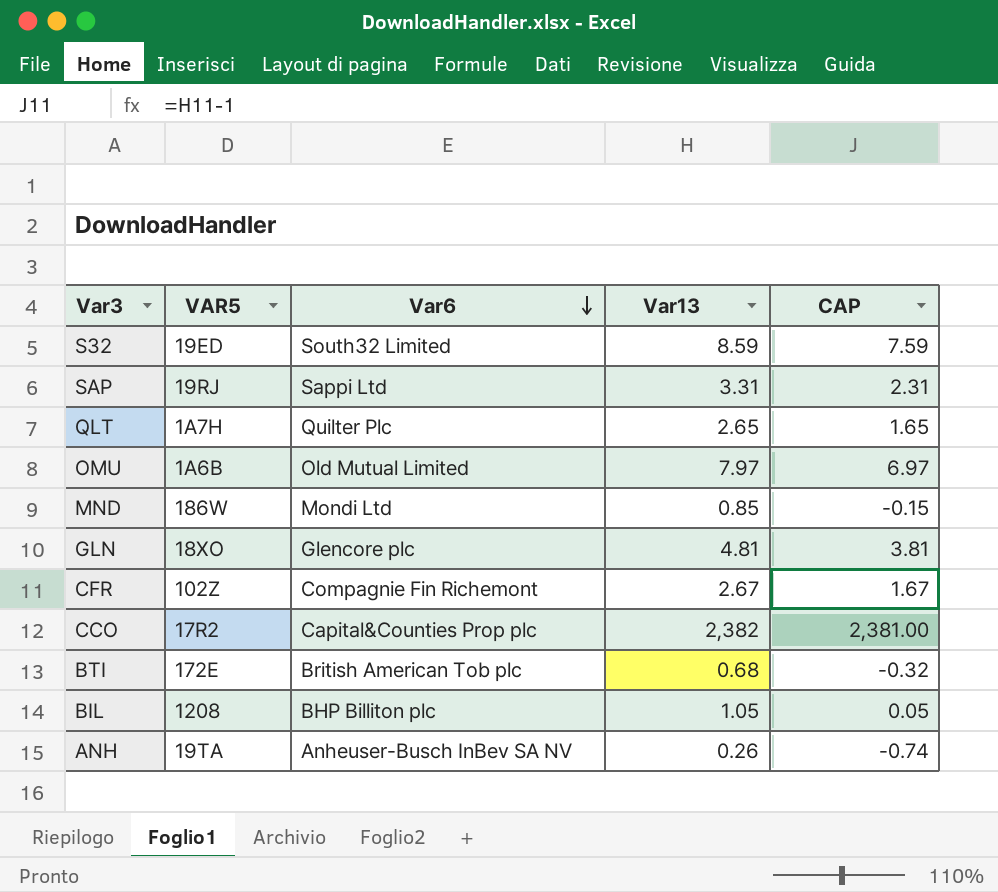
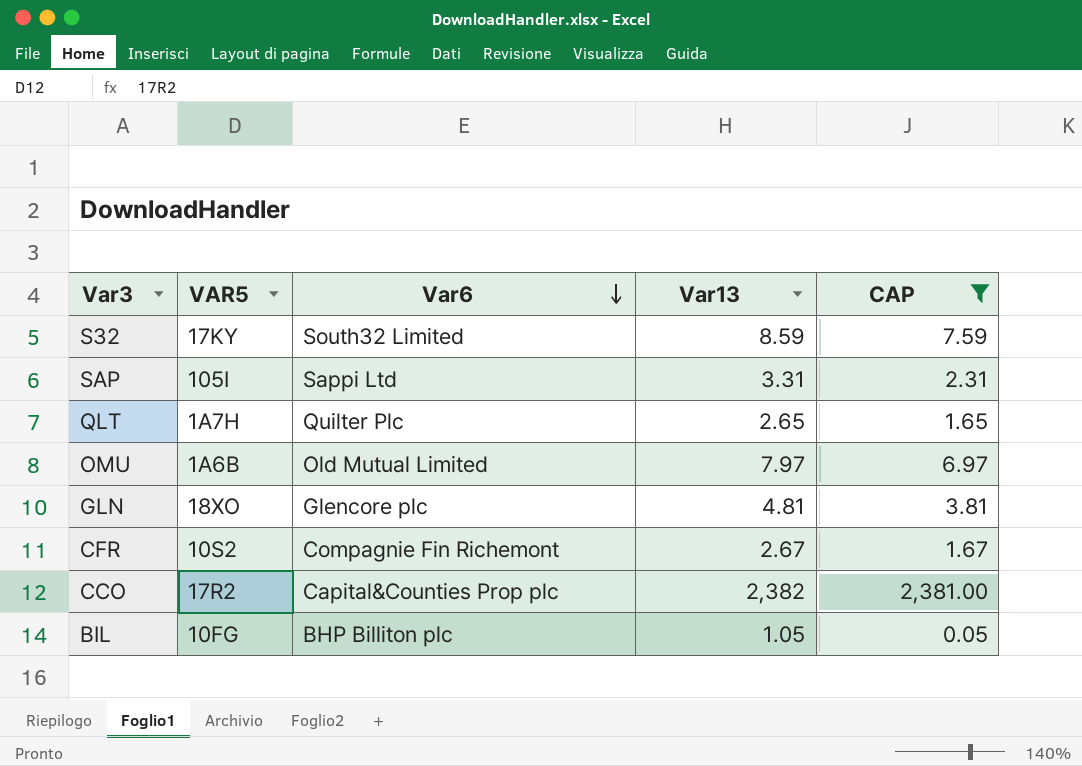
filter: none -> CAP >= 0.05
S32 | VAR5: 19ED -> 17KY
SAP | VAR5: 19RJ -> 105I
CFR | VAR5: 102Z -> 10S2
BIL | VAR5: 1208 -> 10FG

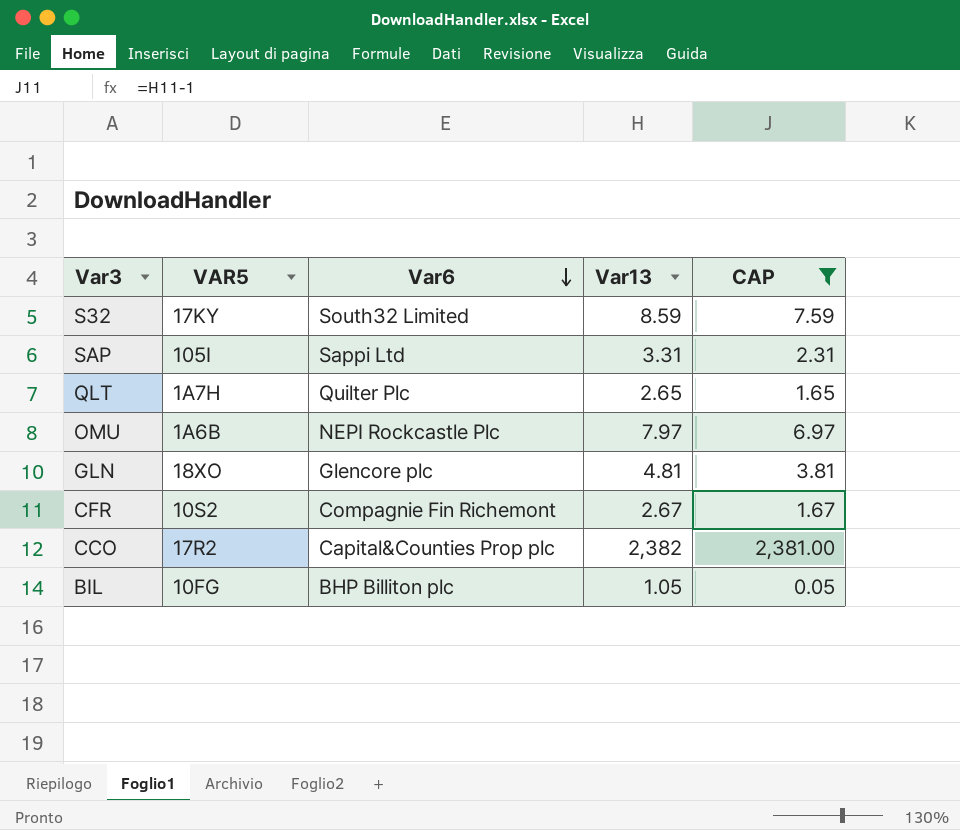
OMU | Var6: Old Mutual Limited -> NEPI Rockcastle Plc

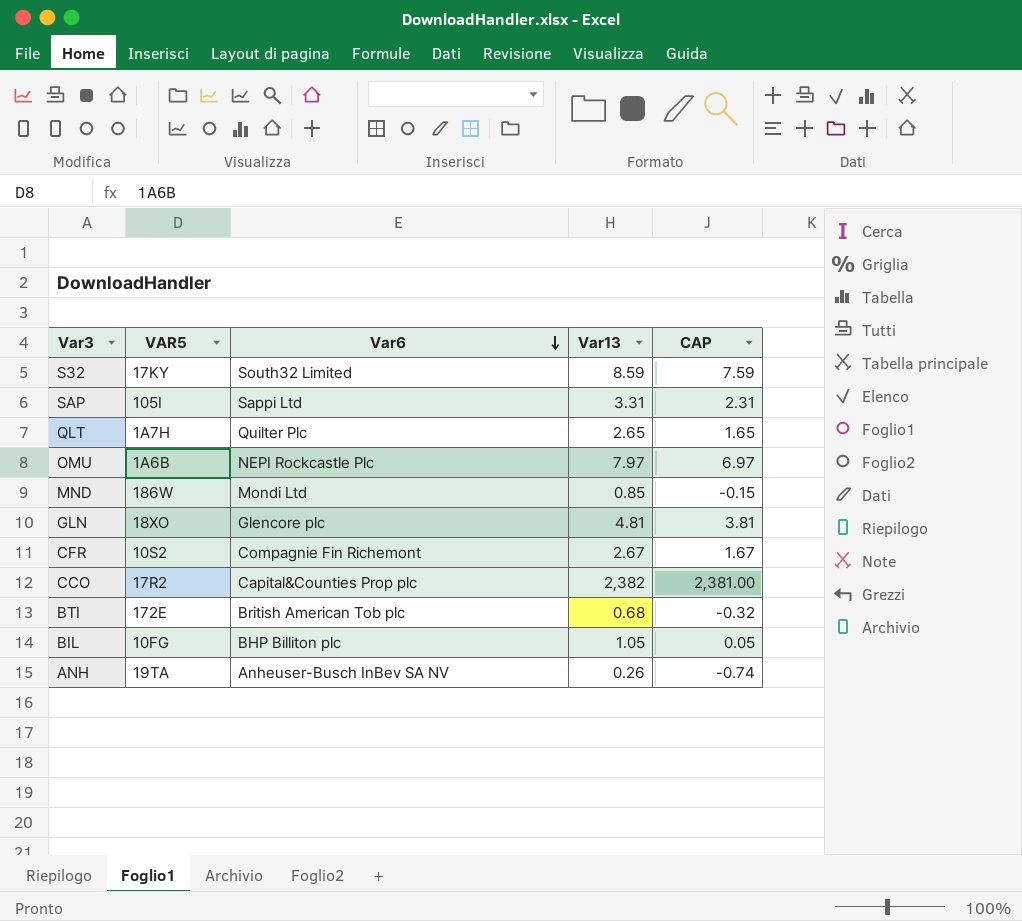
filter: CAP >= 0.05 -> none

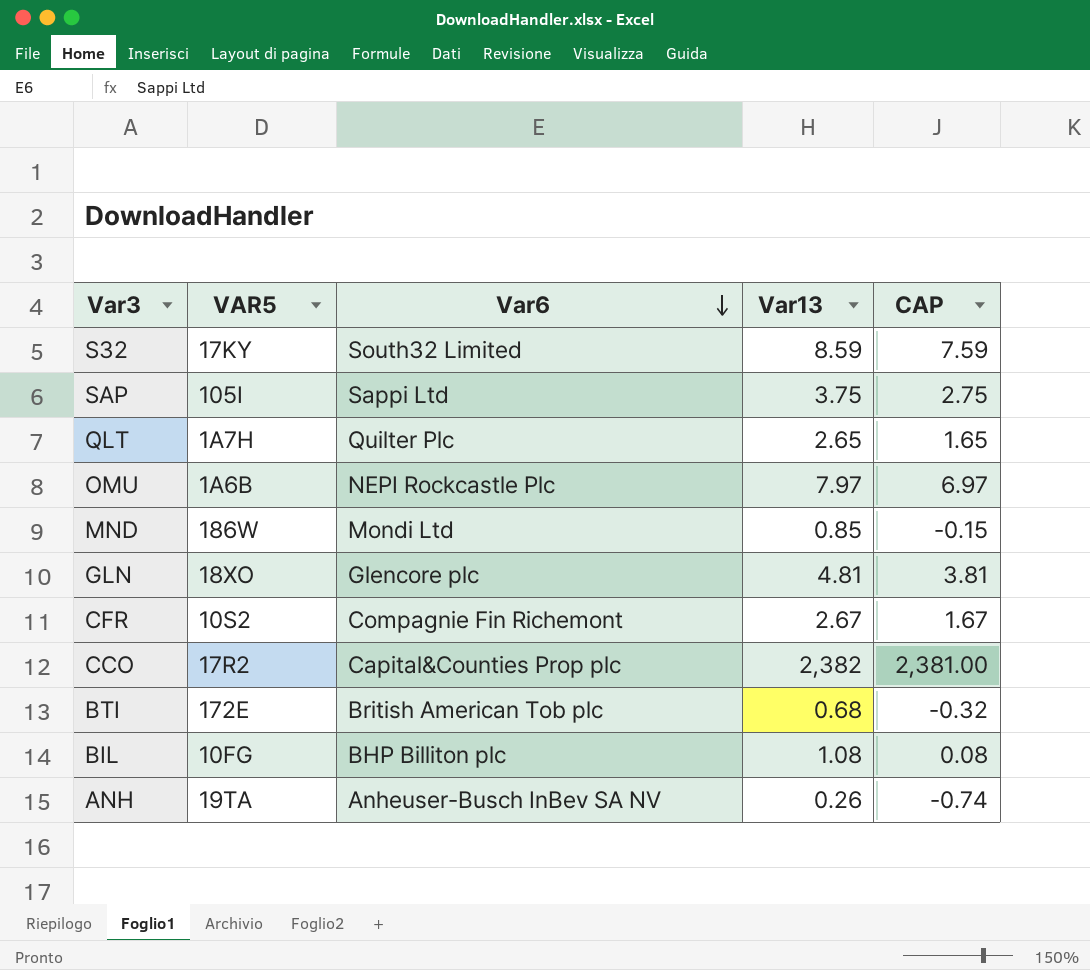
SAP | Var13: 3.31 -> 3.75
SAP | CAP: 2.31 -> 2.75
BIL | Var13: 1.05 -> 1.08
BIL | CAP: 0.05 -> 0.08

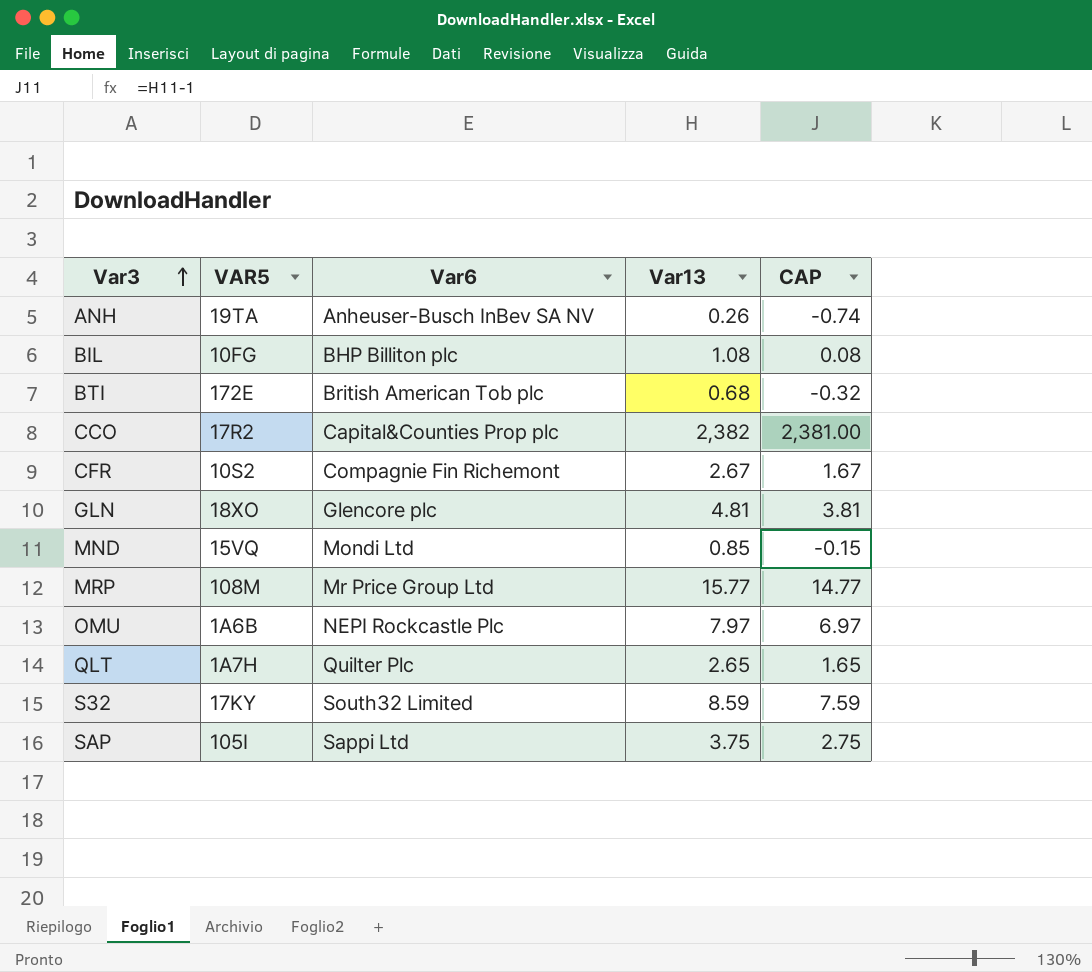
row order: Var6 descending -> Var3 ascending
MND | VAR5: 186W -> 15VQ
row MRP: none -> 108M | Mr Price Group Ltd | 15.77 | 14.77

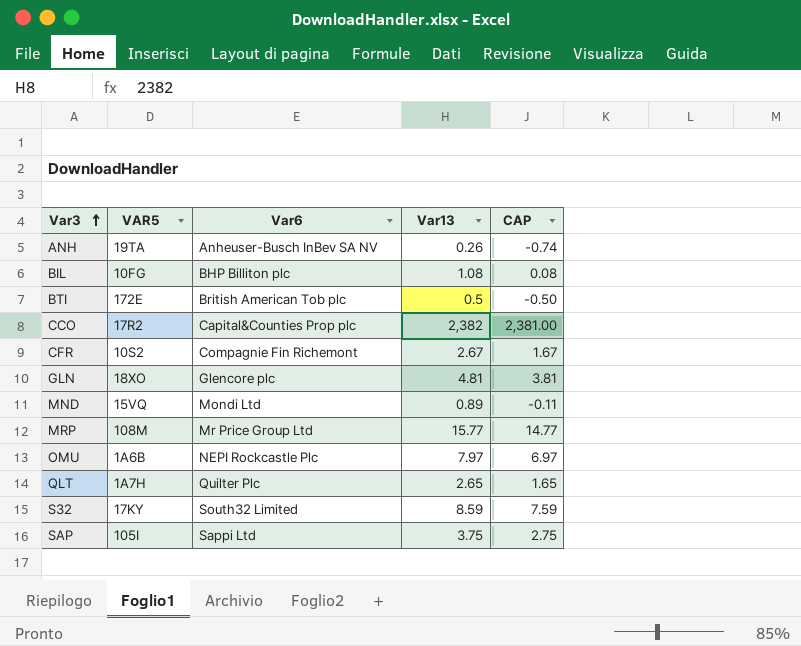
BTI | Var13: 0.68 -> 0.5
BTI | CAP: -0.32 -> -0.50
MND | Var13: 0.85 -> 0.89
MND | CAP: -0.15 -> -0.11

